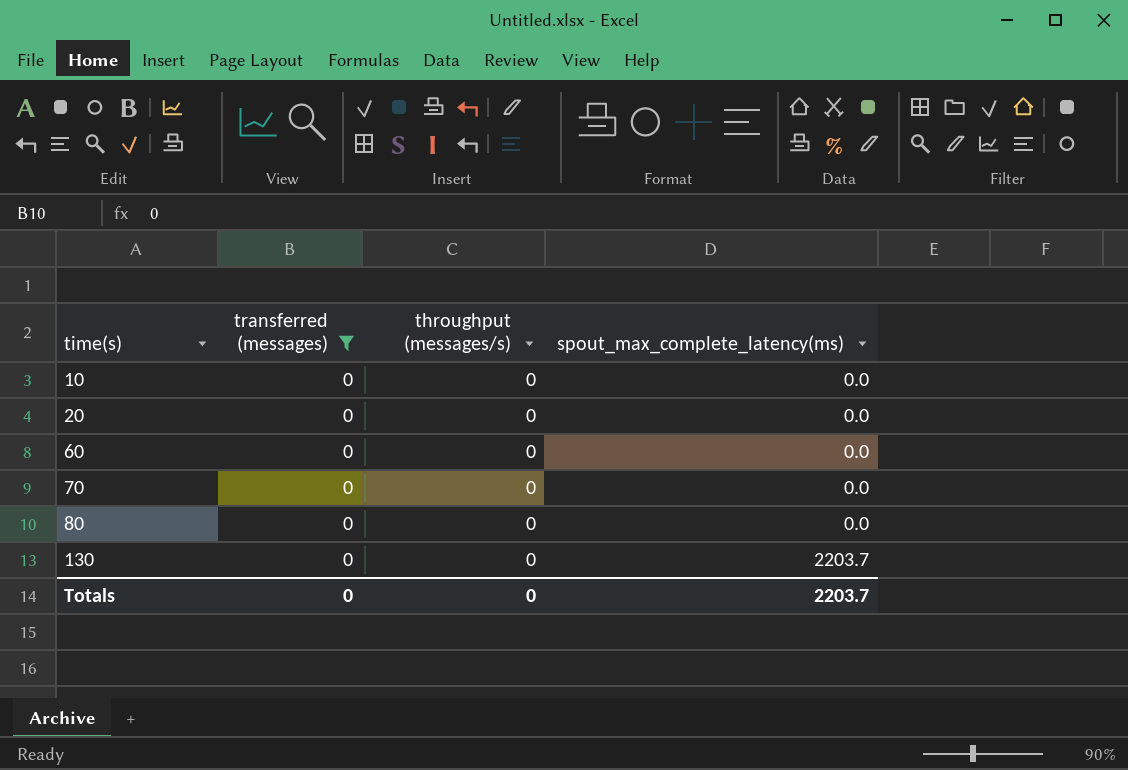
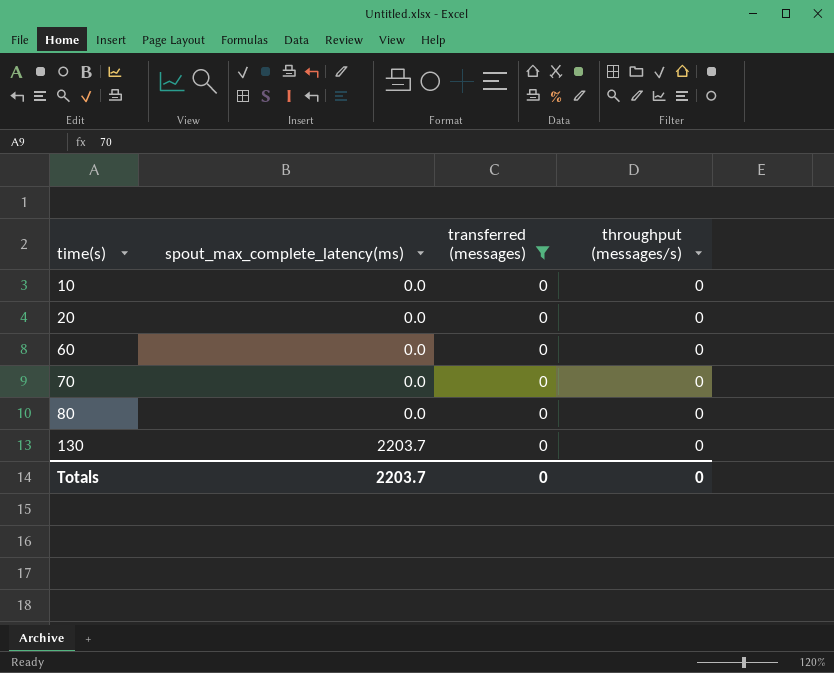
column spout_max_complete_latency(ms) | position: 4 -> 2

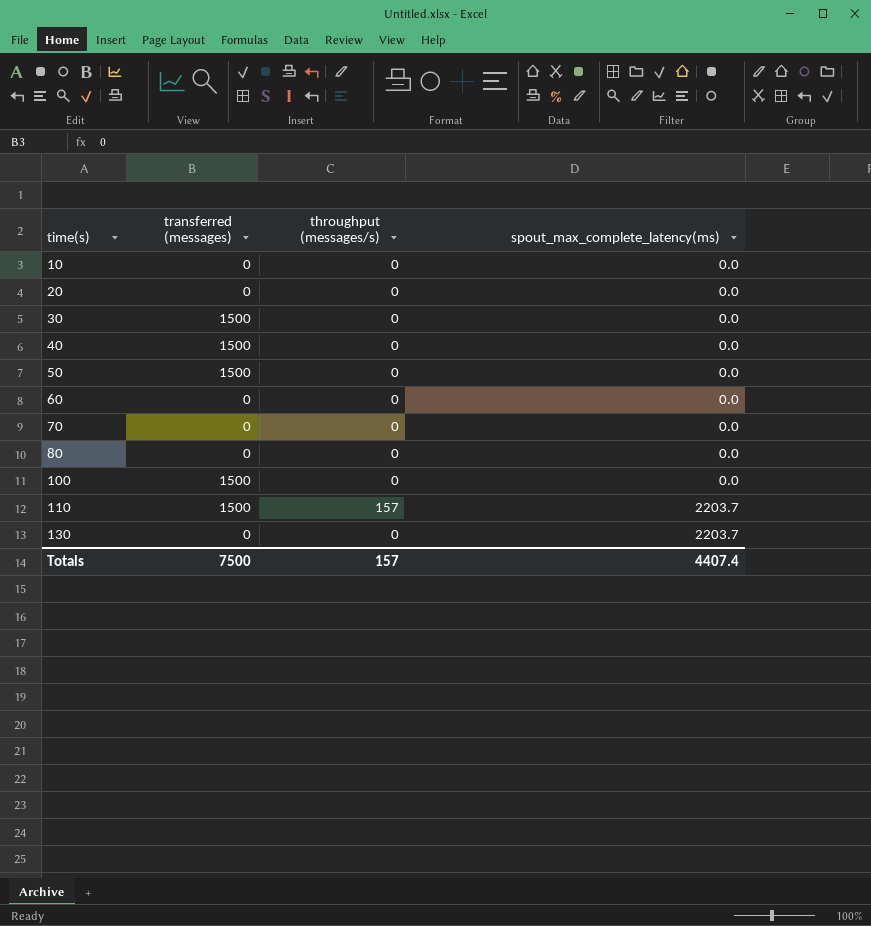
filter: transferred (messages) = 0 -> none
column spout_max_complete_latency(ms) | position: 2 -> 4
Totals | transferred (messages): 0 -> 7500
Totals | throughput (messages/s): 0 -> 157
Totals | spout_max_complete_latency(ms): 2203.7 -> 4407.4

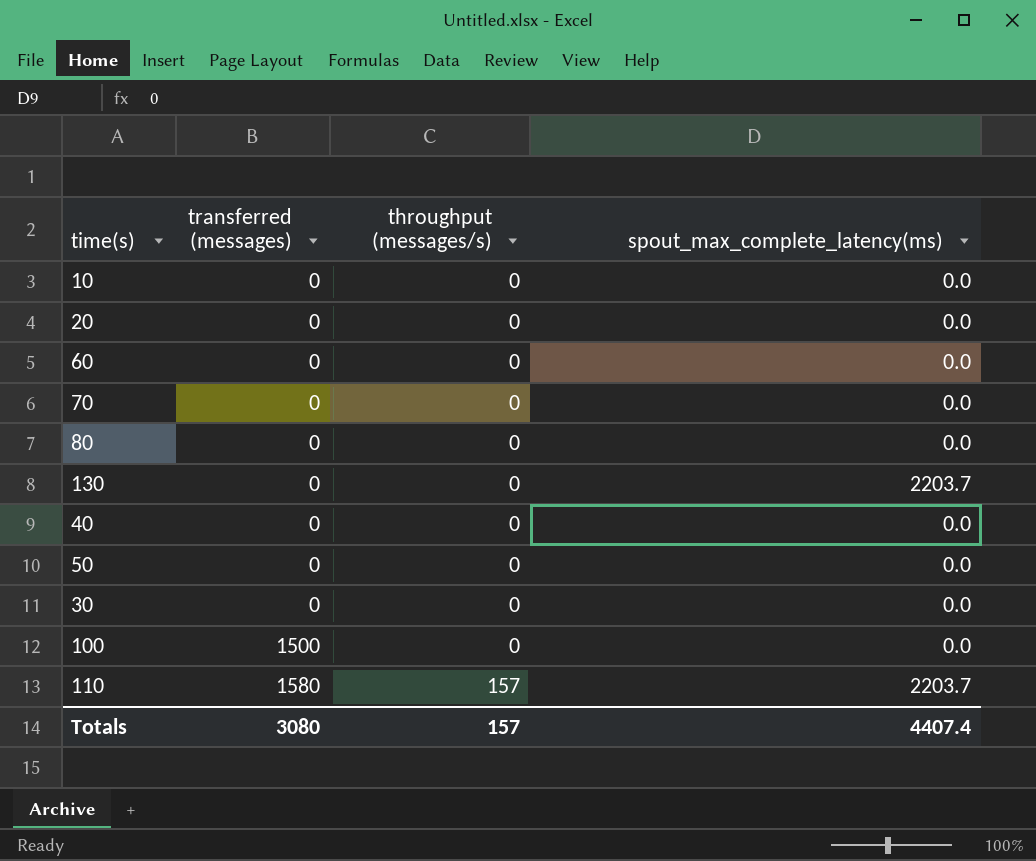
row order: time(s) ascending -> transferred (messages) ascending
40 | transferred (messages): 1500 -> 0
50 | transferred (messages): 1500 -> 0
30 | transferred (messages): 1500 -> 0
110 | transferred (messages): 1500 -> 1580
Totals | transferred (messages): 7500 -> 3080

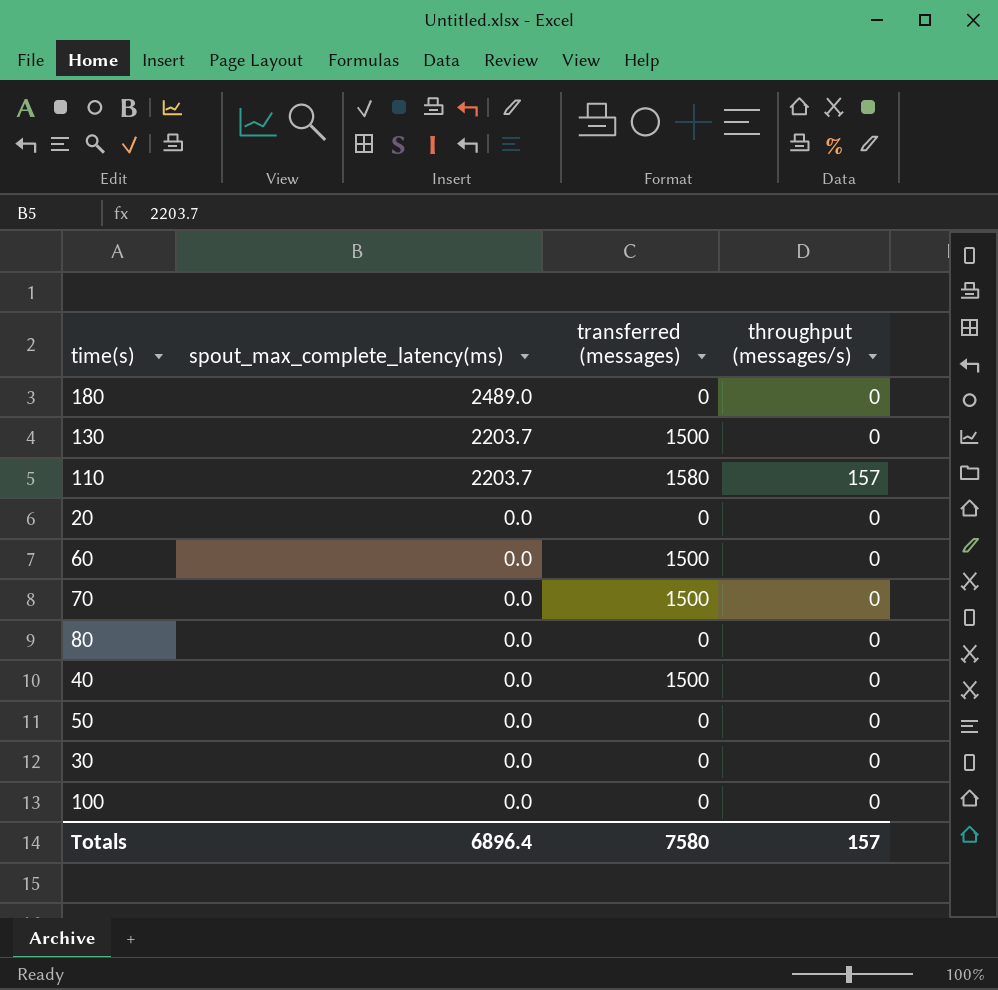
row order: transferred (messages) ascending -> spout_max_complete_latency(ms) descending
column spout_max_complete_latency(ms) | position: 4 -> 2
row 10: 0 | 0 | 0.0 -> none
row 180: none -> 2489.0 | 0 | 0
130 | transferred (messages): 0 -> 1500
60 | transferred (messages): 0 -> 1500
70 | transferred (messages): 0 -> 1500
40 | transferred (messages): 0 -> 1500
100 | transferred (messages): 1500 -> 0
Totals | spout_max_complete_latency(ms): 4407.4 -> 6896.4
Totals | transferred (messages): 3080 -> 7580

